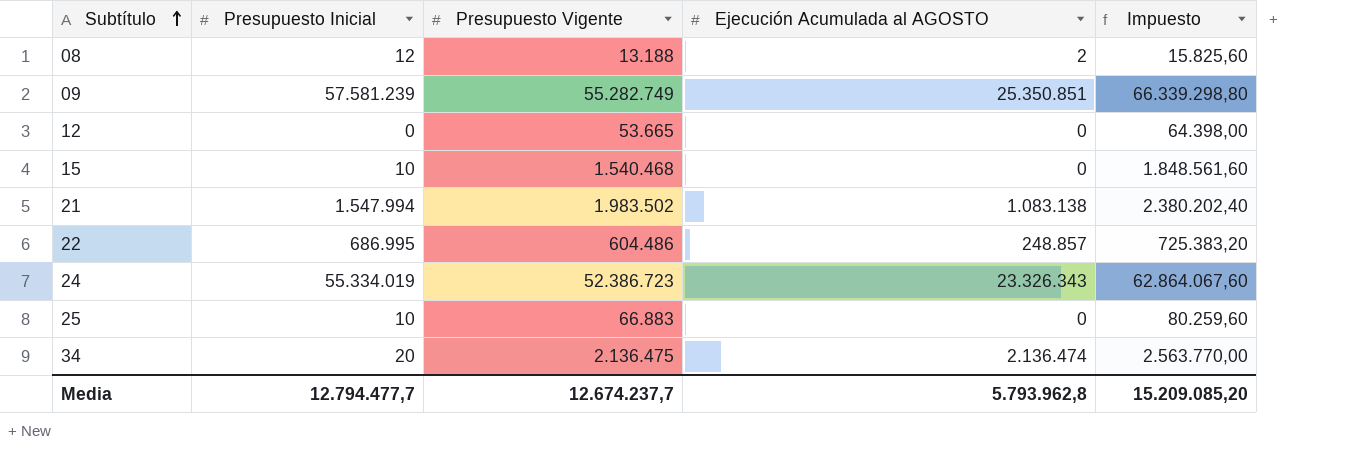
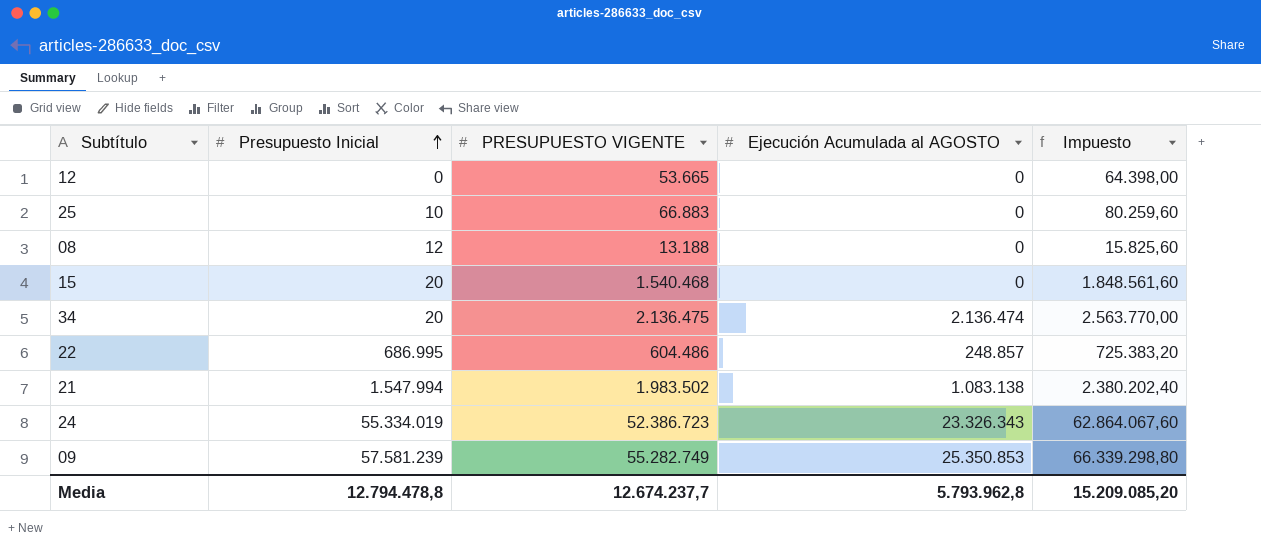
row order: Subtítulo ascending -> Presupuesto Inicial ascending
column name: Presupuesto Vigente -> PRESUPUESTO VIGENTE
08 | Ejecución Acumulada al AGOSTO: 2 -> 0
15 | Presupuesto Inicial: 10 -> 20
09 | Ejecución Acumulada al AGOSTO: 25.350.851 -> 25.350.853
Media | Presupuesto Inicial: 12.794.477,7 -> 12.794.478,8

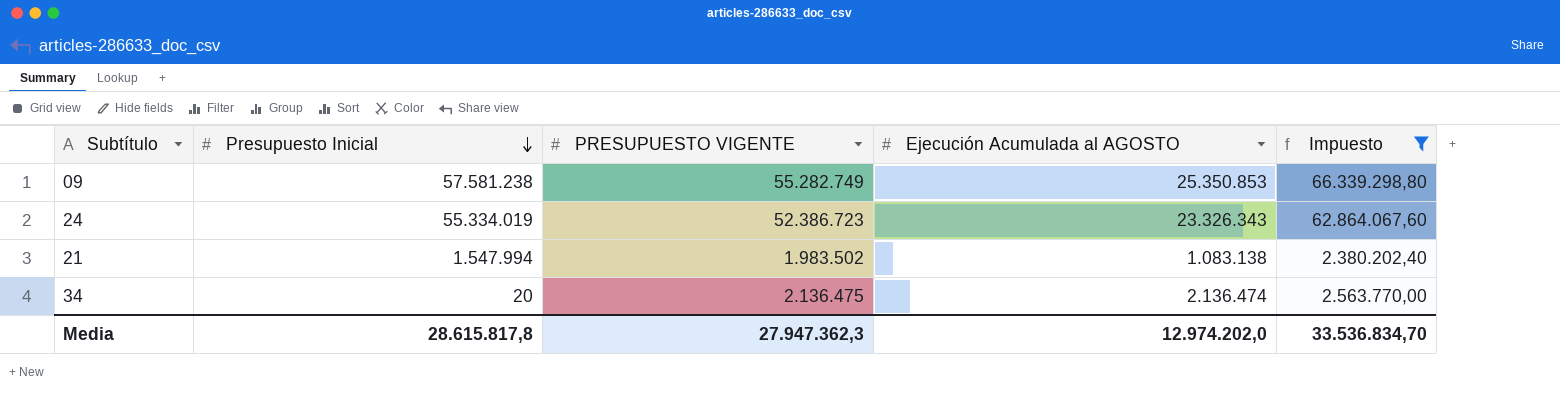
filter: none -> Impuesto >= 2.380.202,40
row order: Presupuesto Inicial ascending -> Presupuesto Inicial descending
09 | Presupuesto Inicial: 57.581.239 -> 57.581.238
Media | Presupuesto Inicial: 12.794.478,8 -> 28.615.817,8
Media | PRESUPUESTO VIGENTE: 12.674.237,7 -> 27.947.362,3
Media | Ejecución Acumulada al AGOSTO: 5.793.962,8 -> 12.974.202,0
Media | Impuesto: 15.209.085,20 -> 33.536.834,70

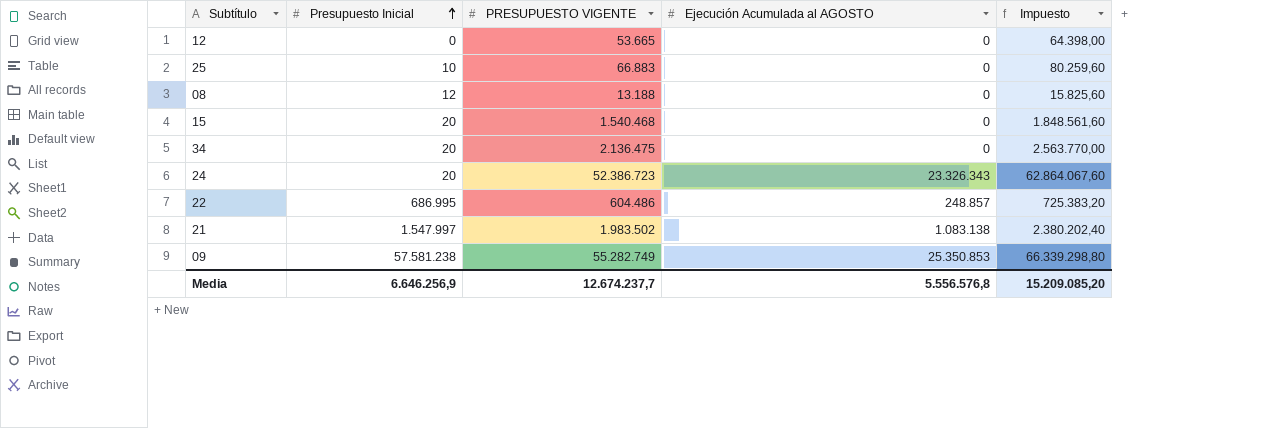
filter: Impuesto >= 2.380.202,40 -> none
row order: Presupuesto Inicial descending -> Presupuesto Inicial ascending
34 | Ejecución Acumulada al AGOSTO: 2.136.474 -> 0
24 | Presupuesto Inicial: 55.334.019 -> 20
21 | Presupuesto Inicial: 1.547.994 -> 1.547.997
Media | Presupuesto Inicial: 28.615.817,8 -> 6.646.256,9
Media | PRESUPUESTO VIGENTE: 27.947.362,3 -> 12.674.237,7
Media | Ejecución Acumulada al AGOSTO: 12.974.202,0 -> 5.556.576,8
Media | Impuesto: 33.536.834,70 -> 15.209.085,20

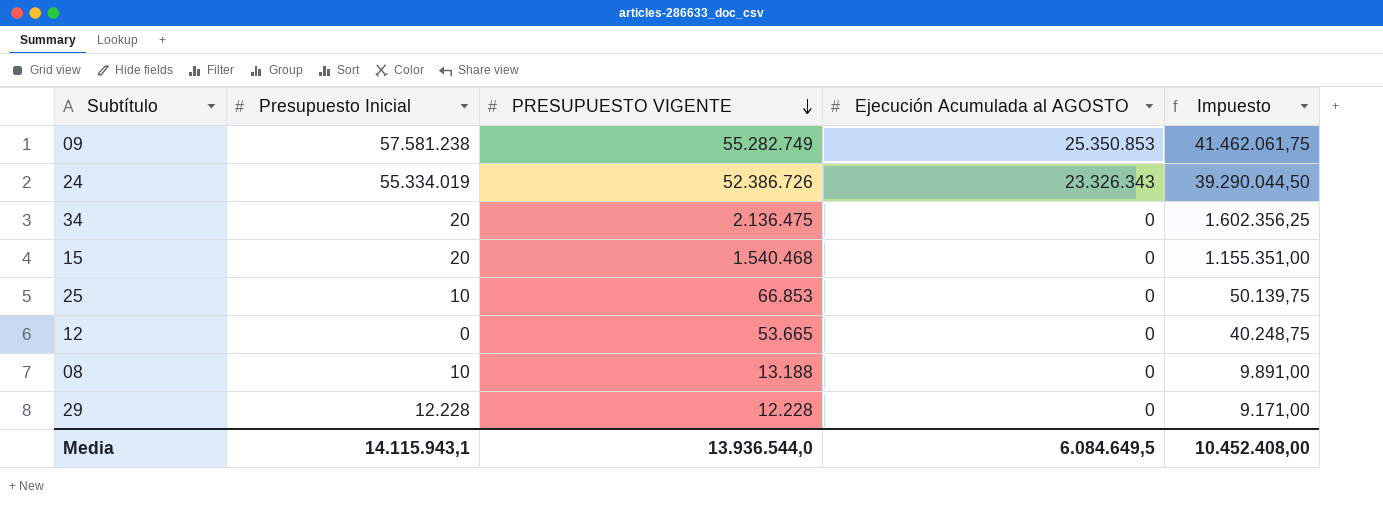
row order: Presupuesto Inicial ascending -> PRESUPUESTO VIGENTE descending
column Impuesto | formula: [PRESUPUESTO VIGENTE] * 1,2 -> [PRESUPUESTO VIGENTE] * 0,75
row 22: 686.995 | 604.486 | 248.857 | 725.383,20 -> none
row 21: 1.547.997 | 1.983.502 | 1.083.138 | 2.380.202,40 -> none
24 | Presupuesto Inicial: 20 -> 55.334.019
24 | PRESUPUESTO VIGENTE: 52.386.723 -> 52.386.726
25 | PRESUPUESTO VIGENTE: 66.883 -> 66.853
08 | Presupuesto Inicial: 12 -> 10
row 29: none -> 12.228 | 12.228 | 0 | 9.171,00
Media | Presupuesto Inicial: 6.646.256,9 -> 14.115.943,1
Media | PRESUPUESTO VIGENTE: 12.674.237,7 -> 13.936.544,0
Media | Ejecución Acumulada al AGOSTO: 5.556.576,8 -> 6.084.649,5
Media | Impuesto: 15.209.085,20 -> 10.452.408,00

